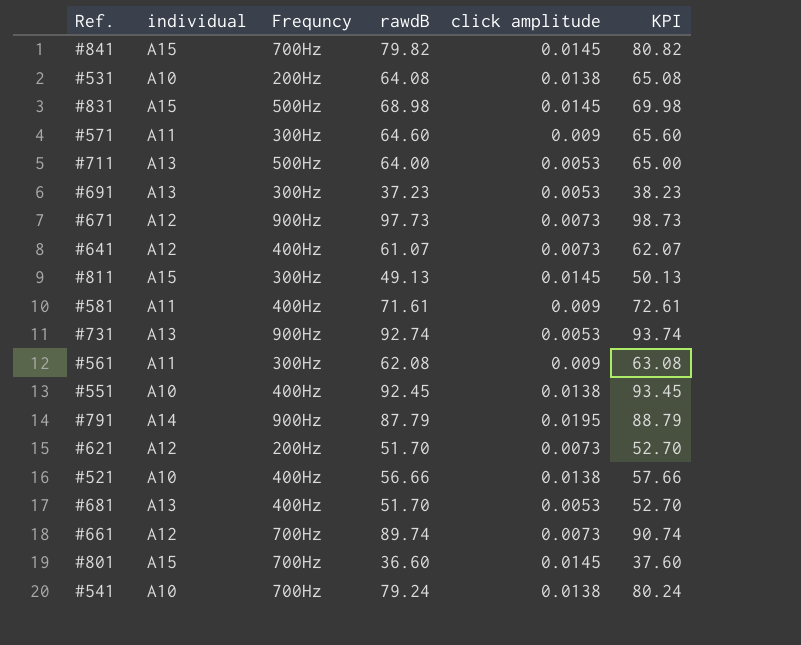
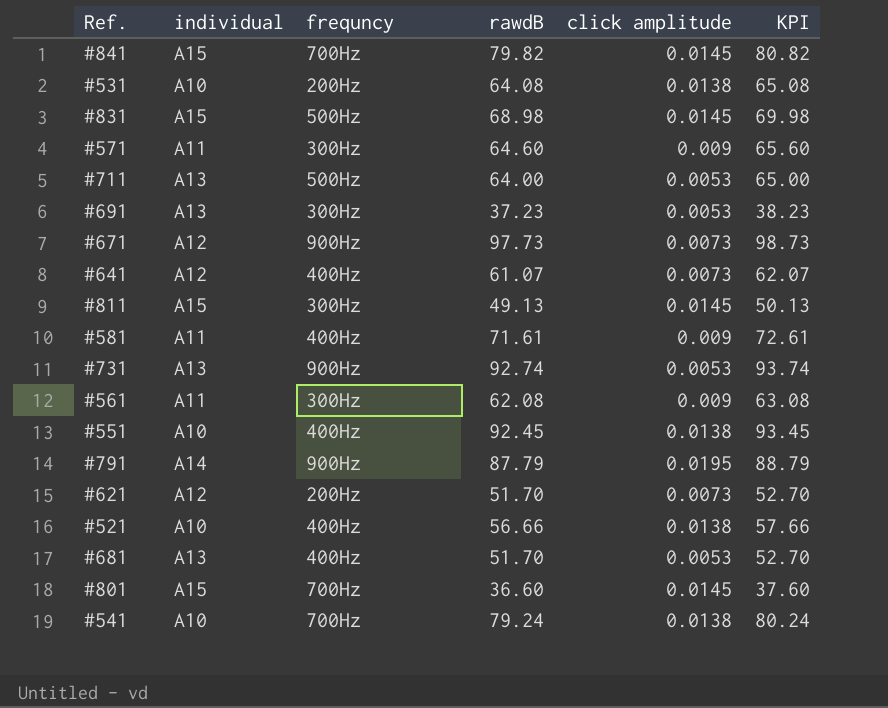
column name: Frequncy -> frequncy
row #661: A12 | 700Hz | 89.74 | 0.0073 | 90.74 -> none

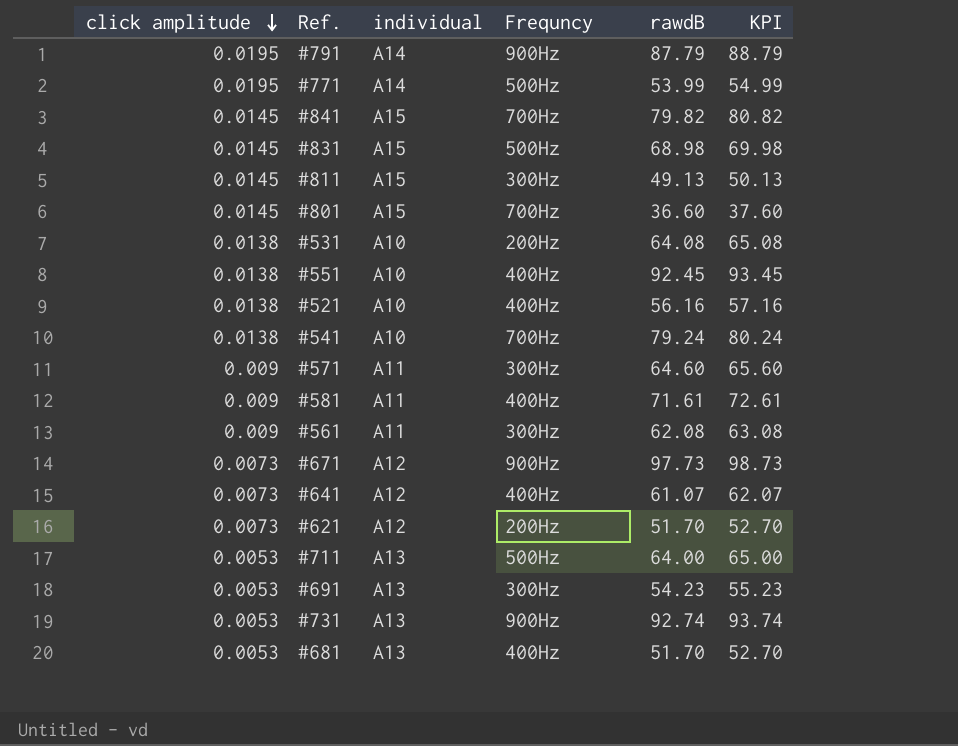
row order: none -> click amplitude descending
column click amplitude | position: 5 -> 1
column name: frequncy -> Frequncy
row #771: none -> 0.0195 | A14 | 500Hz | 53.99 | 54.99
#521 | rawdB: 56.66 -> 56.16
#521 | KPI: 57.66 -> 57.16
#691 | rawdB: 37.23 -> 54.23
#691 | KPI: 38.23 -> 55.23

